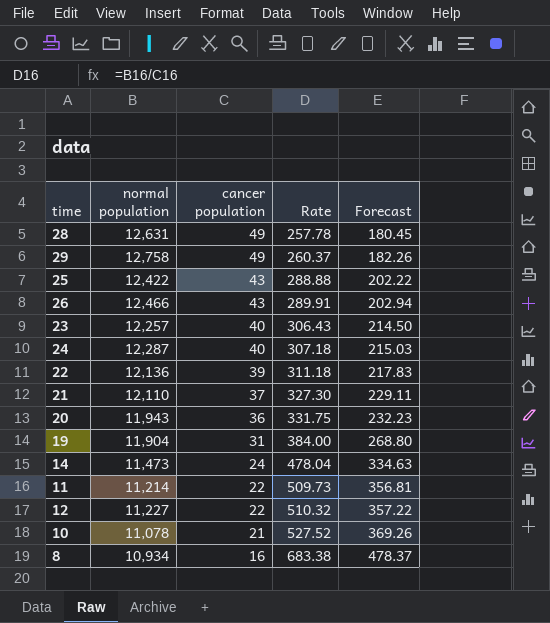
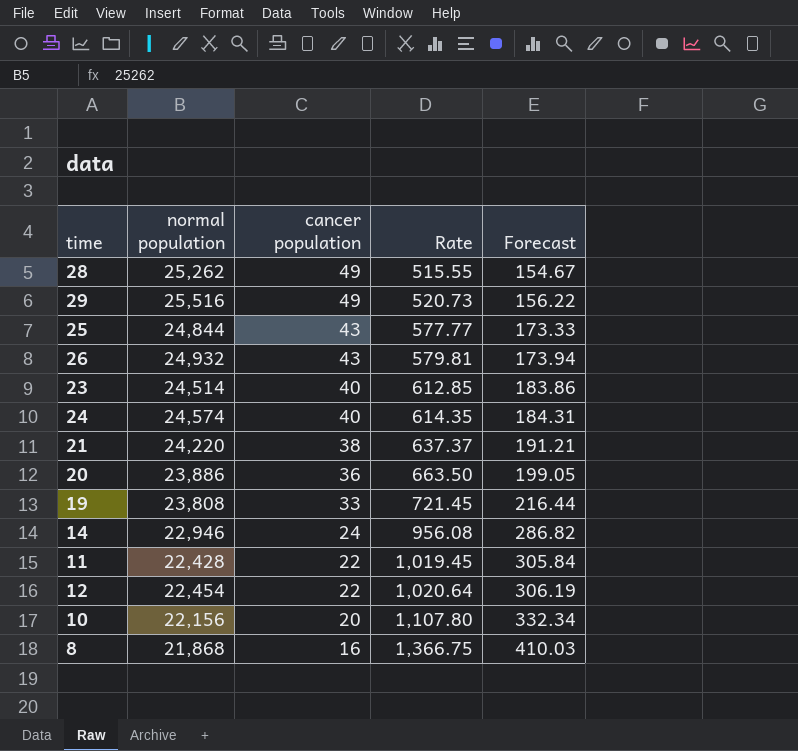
column Forecast | formula: [Rate] * 0.7 -> [Rate] * 0.3
row 22: 12,136 | 39 | 311.18 | 217.83 -> none
28 | normal population: 12,631 -> 25,262
28 | Rate: 257.78 -> 515.55
29 | normal population: 12,758 -> 25,516
29 | Rate: 260.37 -> 520.73
25 | normal population: 12,422 -> 24,844
25 | Rate: 288.88 -> 577.77
26 | normal population: 12,466 -> 24,932
26 | Rate: 289.91 -> 579.81
23 | normal population: 12,257 -> 24,514
23 | Rate: 306.43 -> 612.85
24 | normal population: 12,287 -> 24,574
24 | Rate: 307.18 -> 614.35
21 | normal population: 12,110 -> 24,220
21 | cancer population: 37 -> 38
21 | Rate: 327.30 -> 637.37
20 | normal population: 11,943 -> 23,886
20 | Rate: 331.75 -> 663.50
19 | normal population: 11,904 -> 23,808
19 | cancer population: 31 -> 33
19 | Rate: 384.00 -> 721.45
14 | normal population: 11,473 -> 22,946
14 | Rate: 478.04 -> 956.08
11 | normal population: 11,214 -> 22,428
11 | Rate: 509.73 -> 1,019.45
12 | normal population: 11,227 -> 22,454
12 | Rate: 510.32 -> 1,020.64
10 | normal population: 11,078 -> 22,156
10 | cancer population: 21 -> 20
10 | Rate: 527.52 -> 1,107.80
8 | normal population: 10,934 -> 21,868
8 | Rate: 683.38 -> 1,366.75

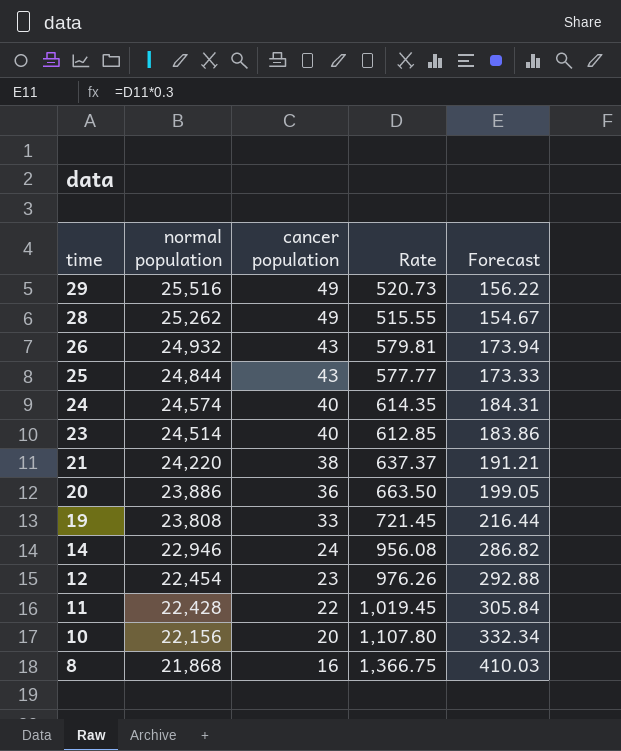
row order: cancer population descending -> time descending
12 | cancer population: 22 -> 23
12 | Rate: 1,020.64 -> 976.26
12 | Forecast: 306.19 -> 292.88

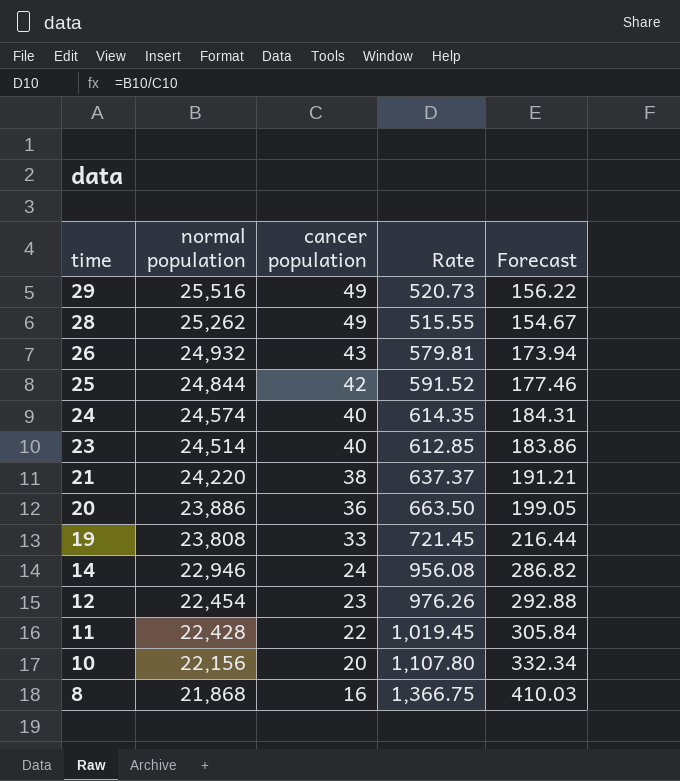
25 | cancer population: 43 -> 42
25 | Rate: 577.77 -> 591.52
25 | Forecast: 173.33 -> 177.46

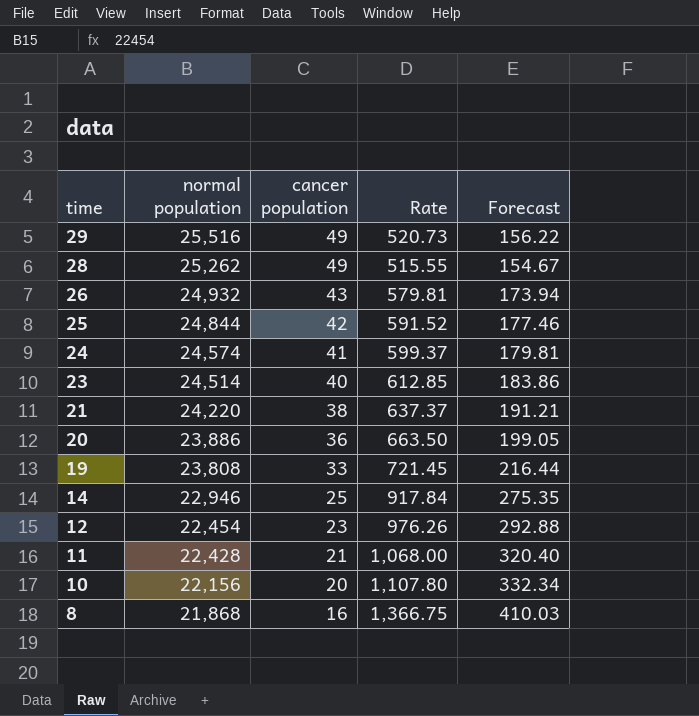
24 | cancer population: 40 -> 41
24 | Rate: 614.35 -> 599.37
24 | Forecast: 184.31 -> 179.81
14 | cancer population: 24 -> 25
14 | Rate: 956.08 -> 917.84
14 | Forecast: 286.82 -> 275.35
11 | cancer population: 22 -> 21
11 | Rate: 1,019.45 -> 1,068.00
11 | Forecast: 305.84 -> 320.40

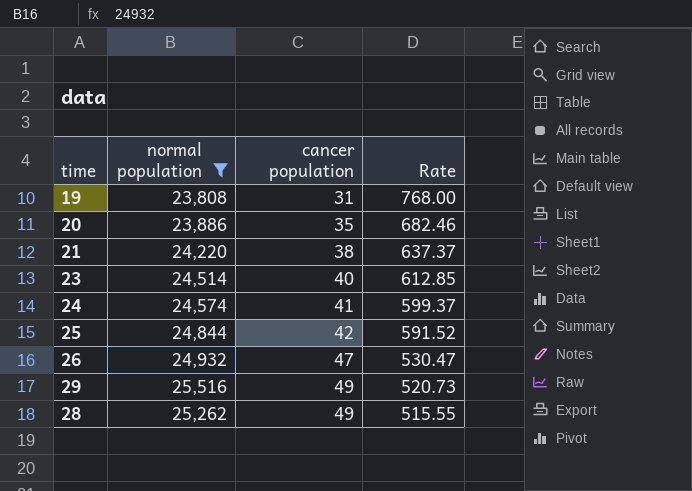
filter: none -> normal population >= 23,808
row order: time descending -> cancer population ascending
column Forecast | formula: [Rate] * 0.3 -> none
19 | cancer population: 33 -> 31
19 | Rate: 721.45 -> 768.00
20 | cancer population: 36 -> 35
20 | Rate: 663.50 -> 682.46
26 | cancer population: 43 -> 47
26 | Rate: 579.81 -> 530.47

